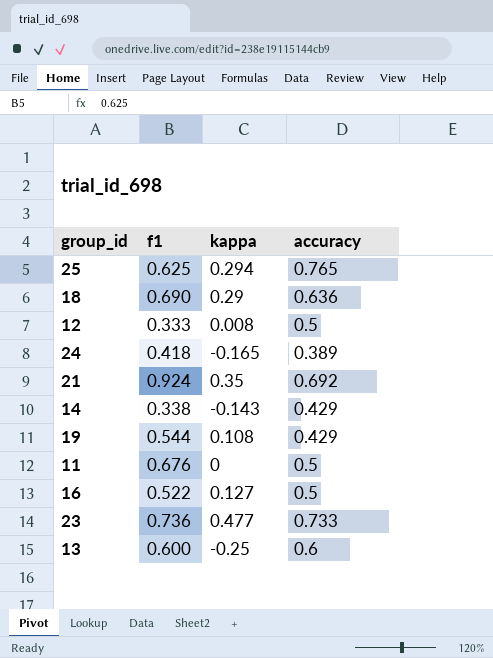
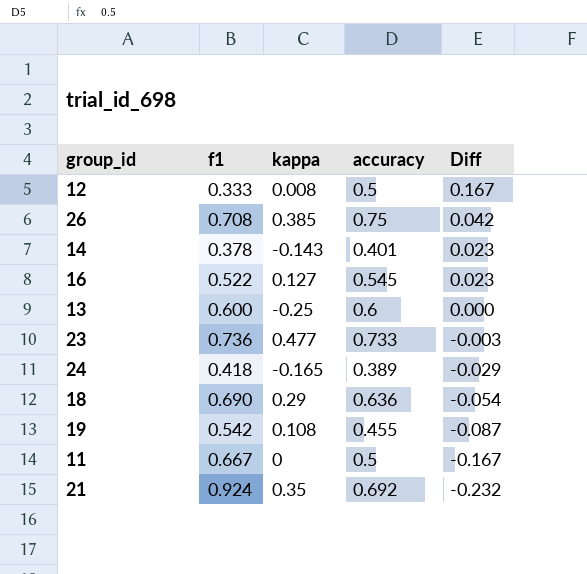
row order: none -> Diff descending
column Diff | formula: none -> [accuracy] - [f1]
row 25: 0.625 | 0.294 | 0.765 -> none
row 26: none -> 0.708 | 0.385 | 0.75 | 0.042
14 | f1: 0.338 -> 0.378
14 | accuracy: 0.429 -> 0.401
16 | accuracy: 0.5 -> 0.545
19 | f1: 0.544 -> 0.542
19 | accuracy: 0.429 -> 0.455
11 | f1: 0.676 -> 0.667

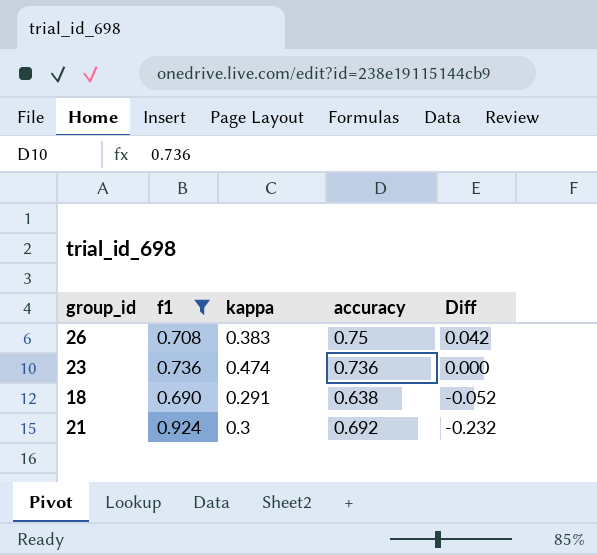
filter: none -> f1 >= 0.690
26 | kappa: 0.385 -> 0.383
23 | kappa: 0.477 -> 0.474
23 | accuracy: 0.733 -> 0.736
23 | Diff: -0.003 -> 0.000
18 | kappa: 0.29 -> 0.291
18 | accuracy: 0.636 -> 0.638
18 | Diff: -0.054 -> -0.052
21 | kappa: 0.35 -> 0.3

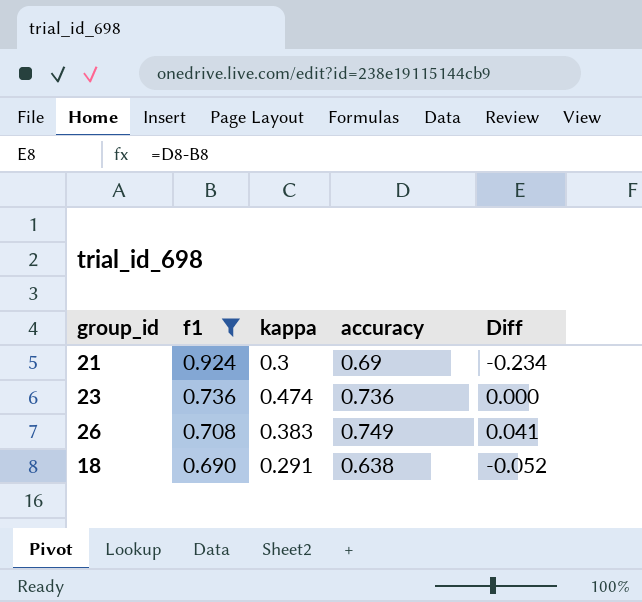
row order: Diff descending -> f1 descending
21 | accuracy: 0.692 -> 0.69
21 | Diff: -0.232 -> -0.234
26 | accuracy: 0.75 -> 0.749
26 | Diff: 0.042 -> 0.041

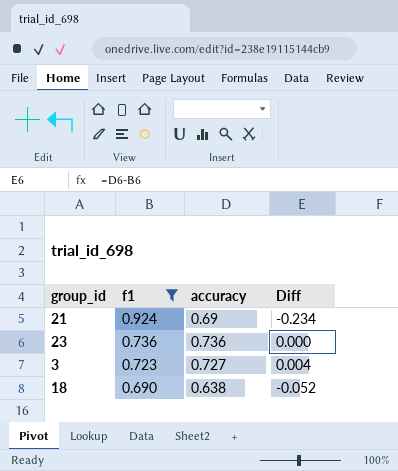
column kappa | position: 3 -> none
row 26: 0.708 | 0.383 | 0.749 | 0.041 -> none
row 3: none -> 0.723 | 0.727 | 0.004

